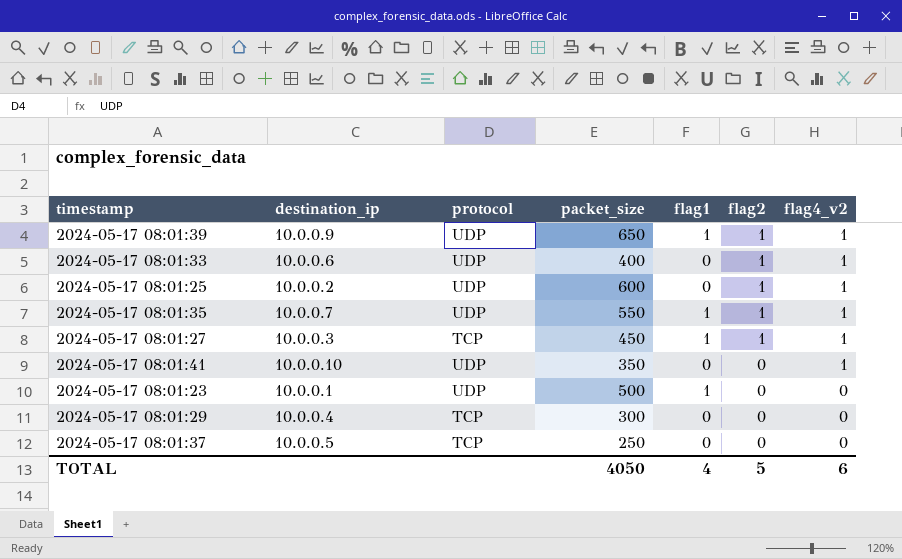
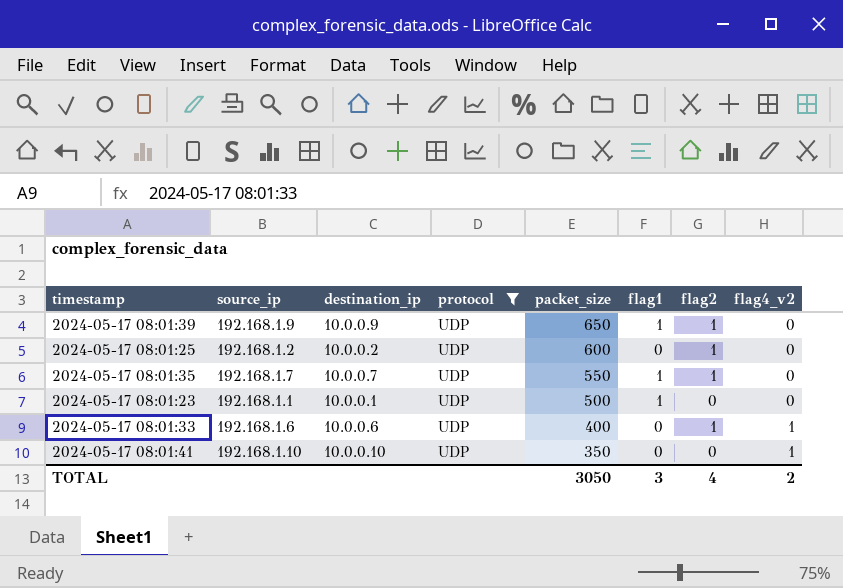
filter: none -> protocol = UDP
row order: flag2 descending -> packet_size descending
column source_ip | position: none -> 2
2024-05-17 08:01:39 | flag4_v2: 1 -> 0
2024-05-17 08:01:25 | flag4_v2: 1 -> 0
2024-05-17 08:01:35 | flag4_v2: 1 -> 0
TOTAL | packet_size: 4050 -> 3050
TOTAL | flag1: 4 -> 3
TOTAL | flag2: 5 -> 4
TOTAL | flag4_v2: 6 -> 2

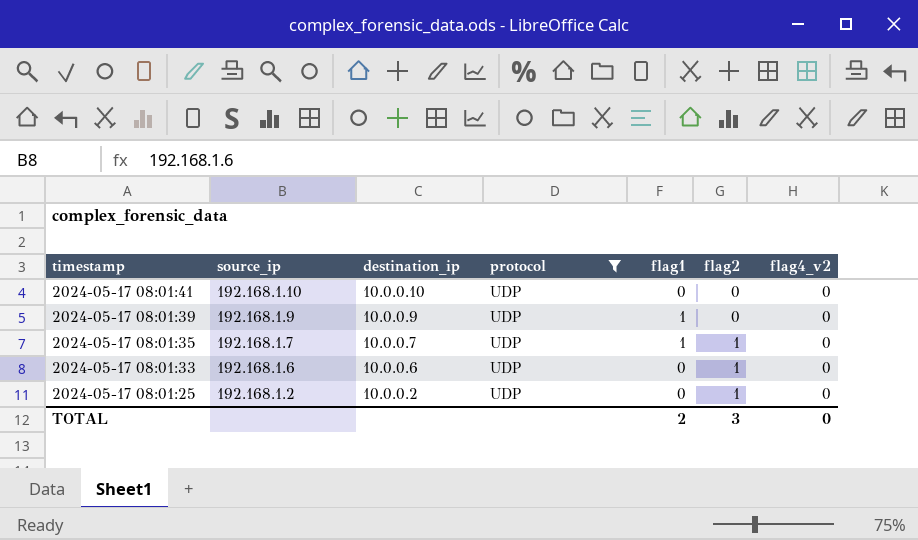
row order: packet_size descending -> timestamp descending
column packet_size | position: 5 -> none
row 2024-05-17 08:01:23: 192.168.1.1 | 10.0.0.1 | UDP | 500 | 1 | 0 | 0 -> none
2024-05-17 08:01:41 | flag4_v2: 1 -> 0
2024-05-17 08:01:39 | flag2: 1 -> 0
2024-05-17 08:01:33 | flag4_v2: 1 -> 0
TOTAL | flag1: 3 -> 2
TOTAL | flag2: 4 -> 3
TOTAL | flag4_v2: 2 -> 0

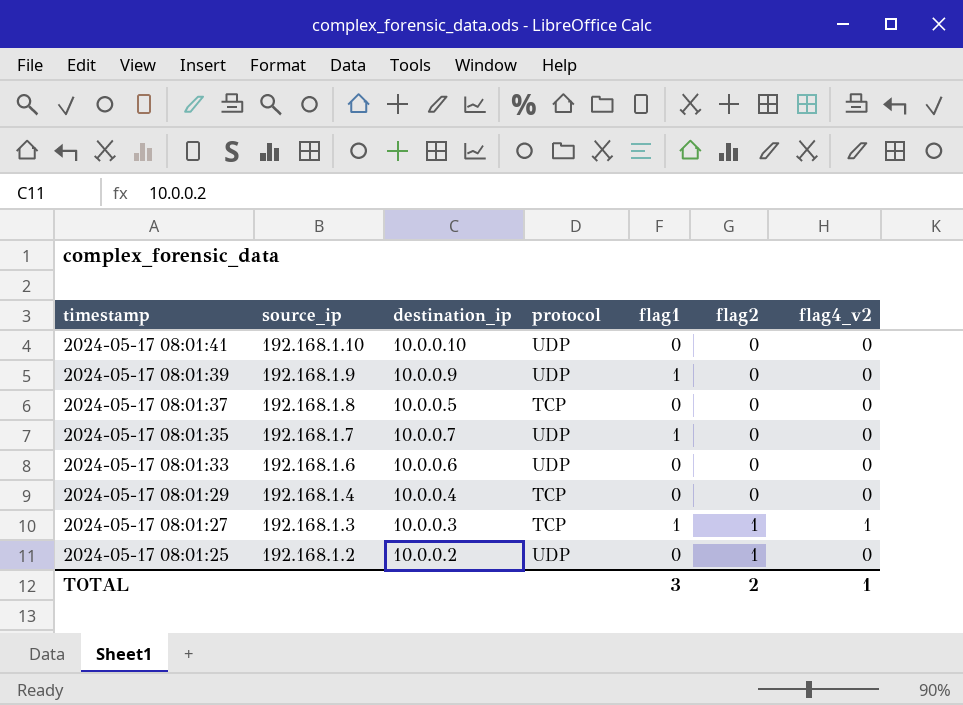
filter: protocol = UDP -> none
2024-05-17 08:01:35 | flag2: 1 -> 0
2024-05-17 08:01:33 | flag2: 1 -> 0
TOTAL | flag1: 2 -> 3
TOTAL | flag2: 3 -> 2
TOTAL | flag4_v2: 0 -> 1

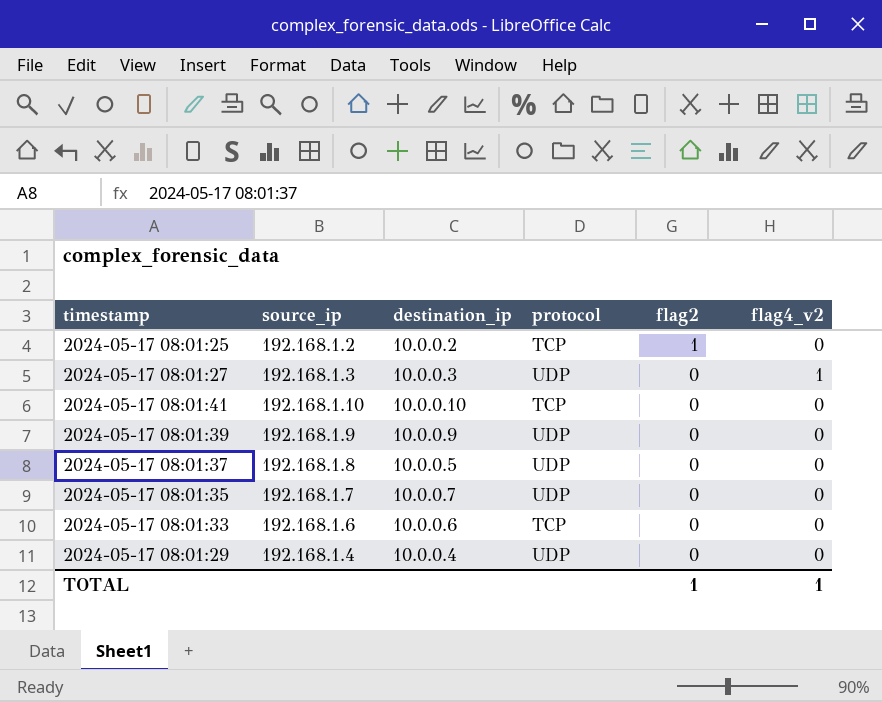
row order: timestamp descending -> flag2 descending
column flag1 | position: 5 -> none
2024-05-17 08:01:25 | protocol: UDP -> TCP
2024-05-17 08:01:27 | protocol: TCP -> UDP
2024-05-17 08:01:27 | flag2: 1 -> 0
2024-05-17 08:01:41 | protocol: UDP -> TCP
2024-05-17 08:01:37 | protocol: TCP -> UDP
2024-05-17 08:01:33 | protocol: UDP -> TCP
2024-05-17 08:01:29 | protocol: TCP -> UDP
TOTAL | flag2: 2 -> 1

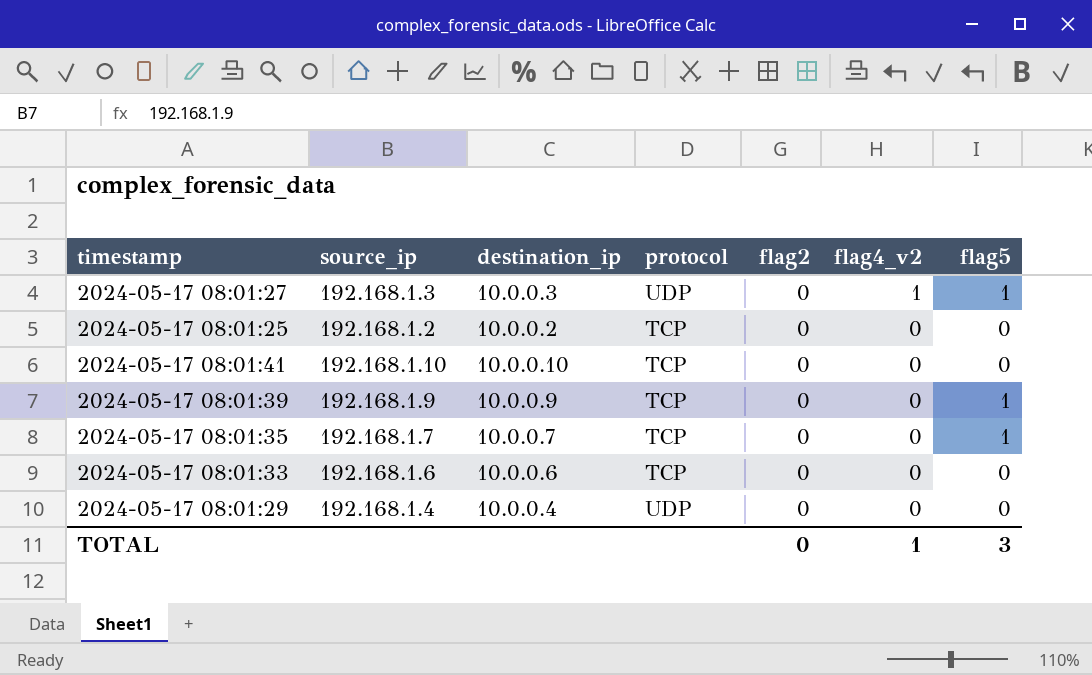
row order: flag2 descending -> flag4_v2 descending
column flag5 | position: none -> 7
row 2024-05-17 08:01:37: 192.168.1.8 | 10.0.0.5 | UDP | 0 | 0 -> none
2024-05-17 08:01:25 | flag2: 1 -> 0
2024-05-17 08:01:39 | protocol: UDP -> TCP
2024-05-17 08:01:35 | protocol: UDP -> TCP
TOTAL | flag2: 1 -> 0

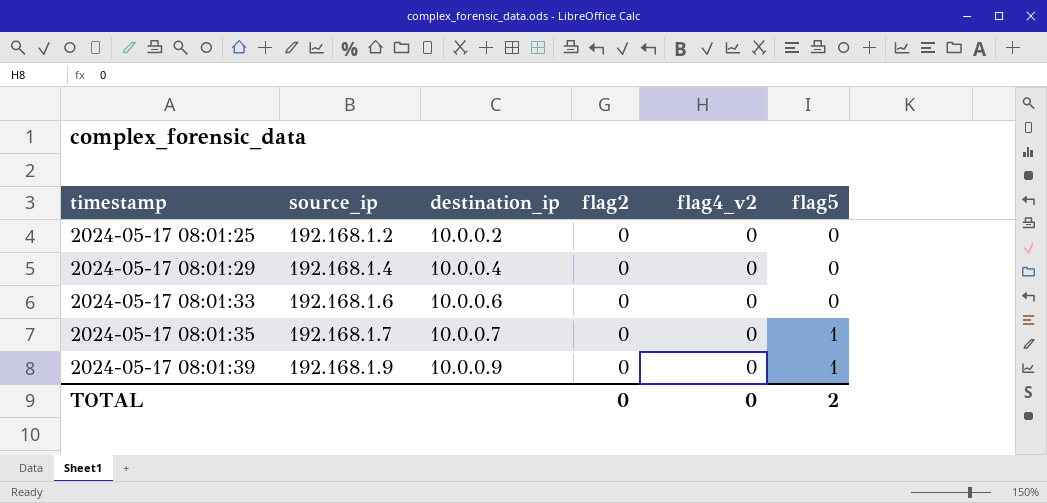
row order: flag4_v2 descending -> timestamp ascending
column protocol | position: 4 -> none
row 2024-05-17 08:01:27: 192.168.1.3 | 10.0.0.3 | UDP | 0 | 1 | 1 -> none
row 2024-05-17 08:01:41: 192.168.1.10 | 10.0.0.10 | TCP | 0 | 0 | 0 -> none
TOTAL | flag4_v2: 1 -> 0
TOTAL | flag5: 3 -> 2

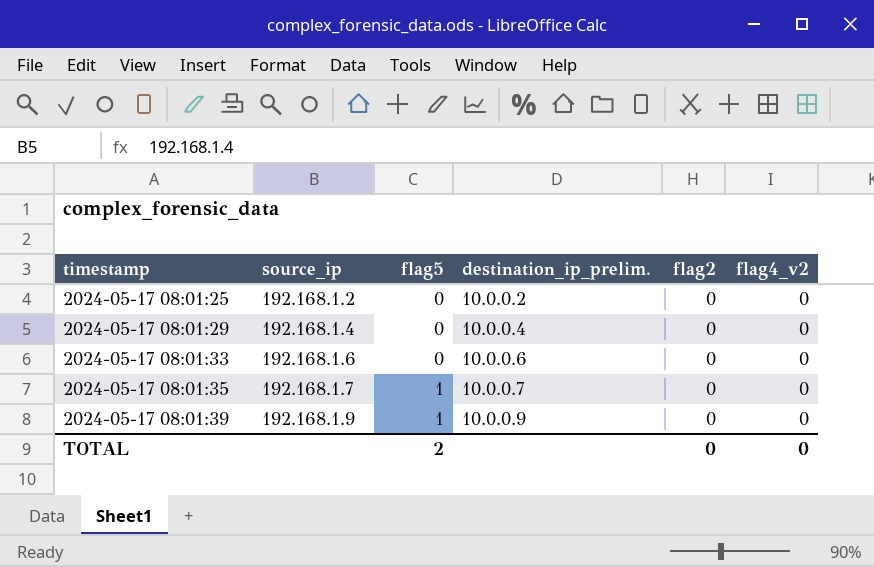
column flag5 | position: 6 -> 3
column name: destination_ip -> destination_ip_prelim.

